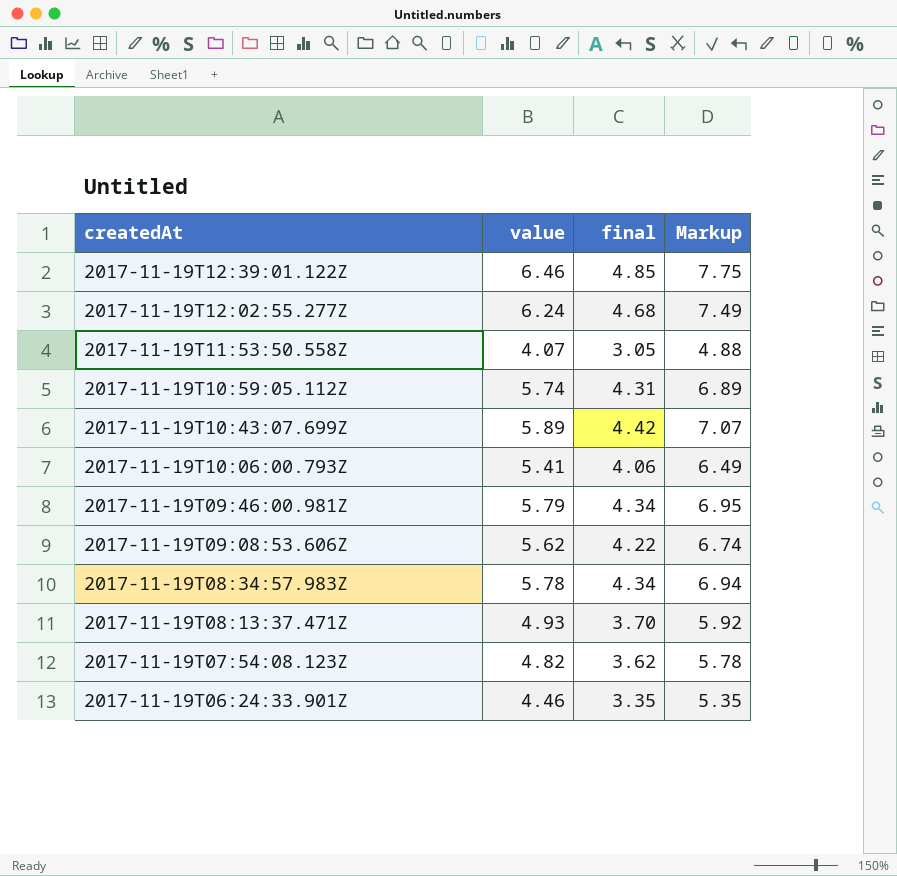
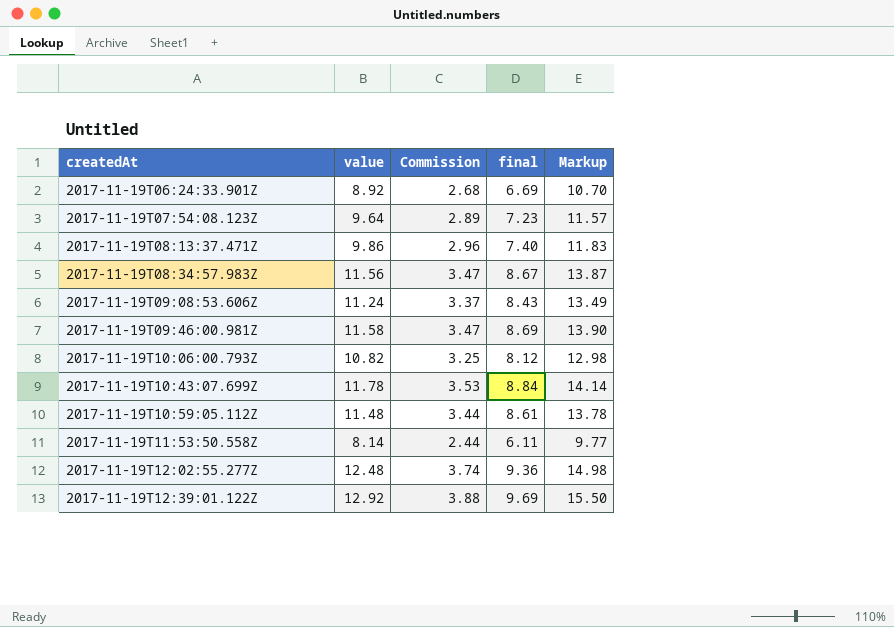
row order: createdAt descending -> createdAt ascending
column Commission | formula: none -> [value] * 0.3
2017-11-19T06:24:33.901Z | value: 4.46 -> 8.92
2017-11-19T06:24:33.901Z | final: 3.35 -> 6.69
2017-11-19T06:24:33.901Z | Markup: 5.35 -> 10.70
2017-11-19T07:54:08.123Z | value: 4.82 -> 9.64
2017-11-19T07:54:08.123Z | final: 3.62 -> 7.23
2017-11-19T07:54:08.123Z | Markup: 5.78 -> 11.57
2017-11-19T08:13:37.471Z | value: 4.93 -> 9.86
2017-11-19T08:13:37.471Z | final: 3.70 -> 7.40
2017-11-19T08:13:37.471Z | Markup: 5.92 -> 11.83
2017-11-19T08:34:57.983Z | value: 5.78 -> 11.56
2017-11-19T08:34:57.983Z | final: 4.34 -> 8.67
2017-11-19T08:34:57.983Z | Markup: 6.94 -> 13.87
2017-11-19T09:08:53.606Z | value: 5.62 -> 11.24
2017-11-19T09:08:53.606Z | final: 4.22 -> 8.43
2017-11-19T09:08:53.606Z | Markup: 6.74 -> 13.49
2017-11-19T09:46:00.981Z | value: 5.79 -> 11.58
2017-11-19T09:46:00.981Z | final: 4.34 -> 8.69
2017-11-19T09:46:00.981Z | Markup: 6.95 -> 13.90
2017-11-19T10:06:00.793Z | value: 5.41 -> 10.82
2017-11-19T10:06:00.793Z | final: 4.06 -> 8.12
2017-11-19T10:06:00.793Z | Markup: 6.49 -> 12.98
2017-11-19T10:43:07.699Z | value: 5.89 -> 11.78
2017-11-19T10:43:07.699Z | final: 4.42 -> 8.84
2017-11-19T10:43:07.699Z | Markup: 7.07 -> 14.14
2017-11-19T10:59:05.112Z | value: 5.74 -> 11.48
2017-11-19T10:59:05.112Z | final: 4.31 -> 8.61
2017-11-19T10:59:05.112Z | Markup: 6.89 -> 13.78
2017-11-19T11:53:50.558Z | value: 4.07 -> 8.14
2017-11-19T11:53:50.558Z | final: 3.05 -> 6.11
2017-11-19T11:53:50.558Z | Markup: 4.88 -> 9.77
2017-11-19T12:02:55.277Z | value: 6.24 -> 12.48
2017-11-19T12:02:55.277Z | final: 4.68 -> 9.36
2017-11-19T12:02:55.277Z | Markup: 7.49 -> 14.98
2017-11-19T12:39:01.122Z | value: 6.46 -> 12.92
2017-11-19T12:39:01.122Z | final: 4.85 -> 9.69
2017-11-19T12:39:01.122Z | Markup: 7.75 -> 15.50

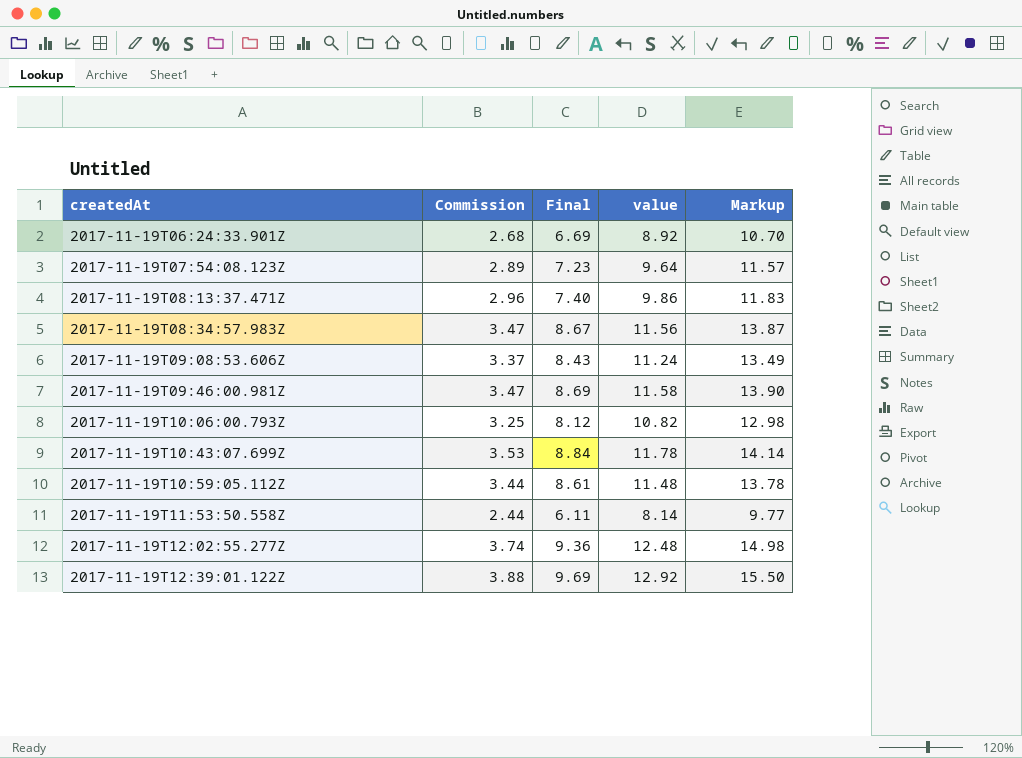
column name: final -> Final
column value | position: 2 -> 4

